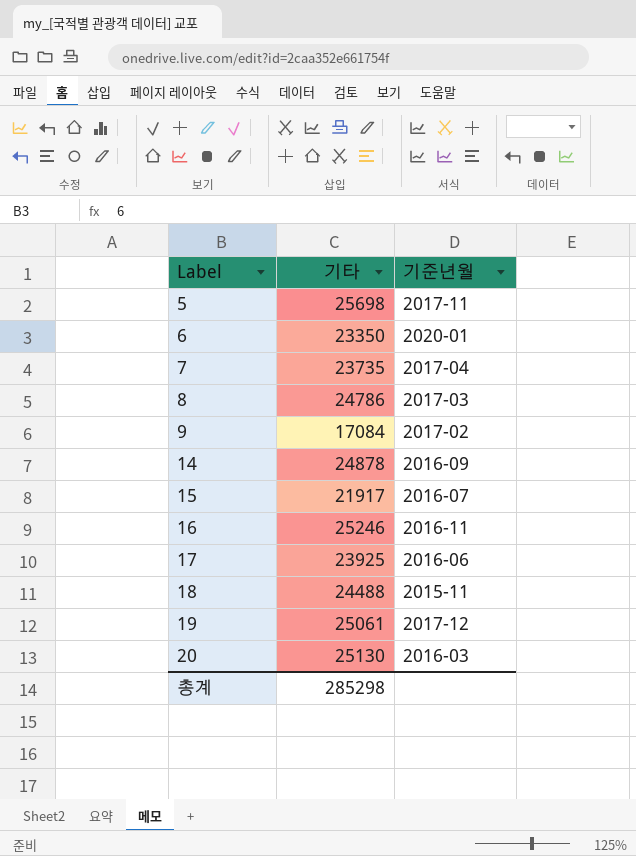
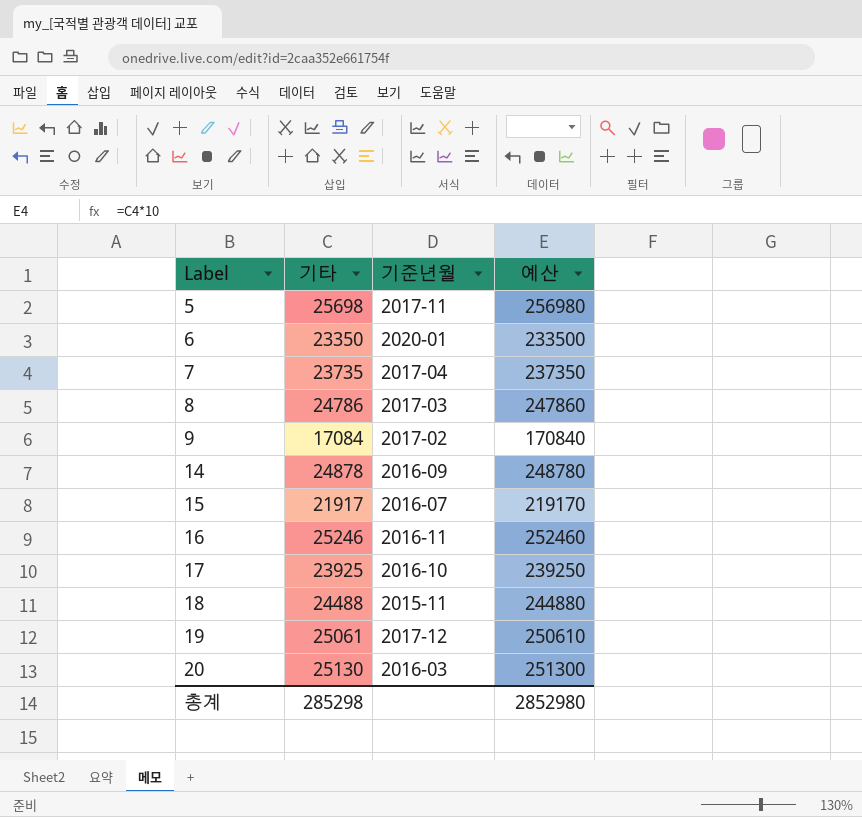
column 예산 | formula: none -> [기타] * 10
17 | 기준년월: 2016-06 -> 2016-10

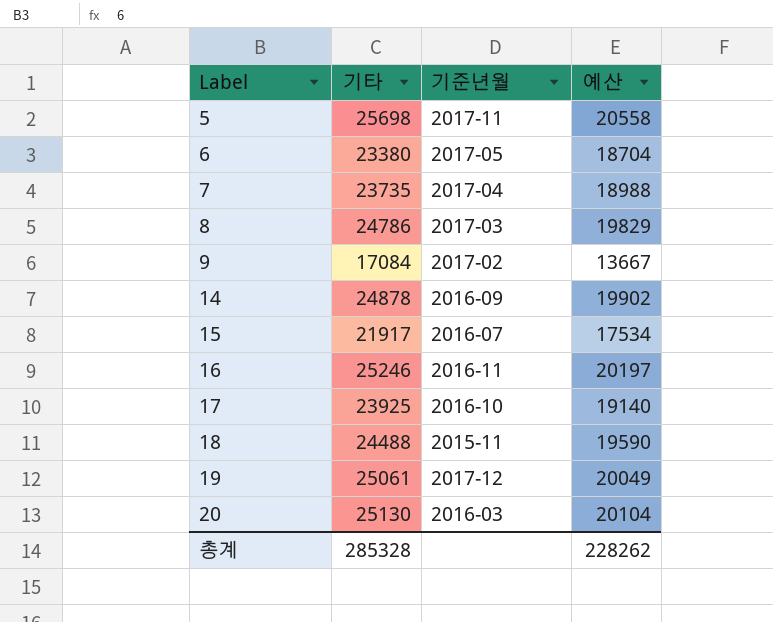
column 예산 | formula: [기타] * 10 -> [기타] * 0.8
6 | 기타: 23350 -> 23380
6 | 기준년월: 2020-01 -> 2017-05
총계 | 기타: 285298 -> 285328
총계 | 예산: 2852980 -> 228262

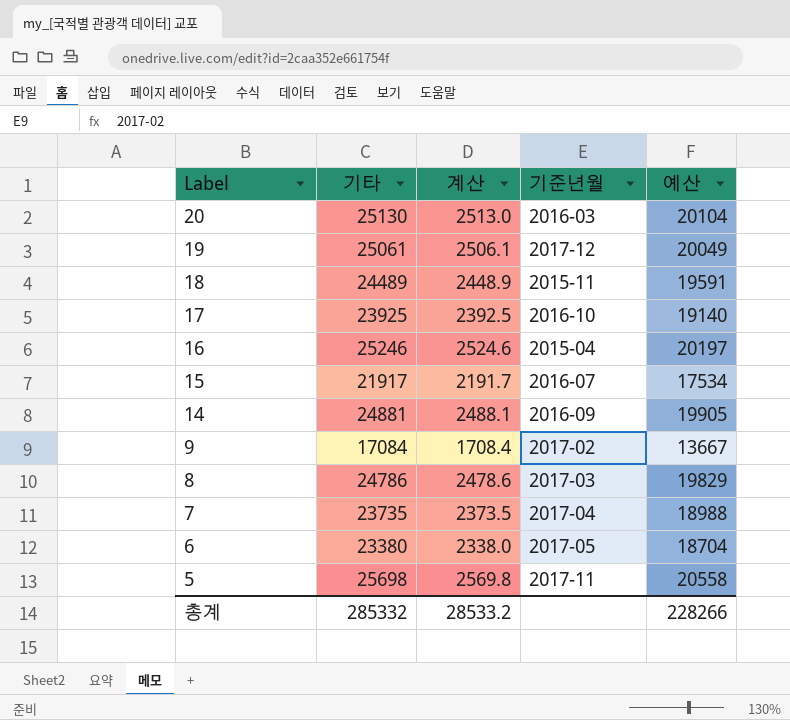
row order: Label ascending -> Label descending
column 계산 | formula: none -> [기타] * 0.1
18 | 기타: 24488 -> 24489
18 | 예산: 19590 -> 19591
16 | 기준년월: 2016-11 -> 2015-04
14 | 기타: 24878 -> 24881
14 | 예산: 19902 -> 19905
총계 | 기타: 285328 -> 285332
총계 | 예산: 228262 -> 228266

